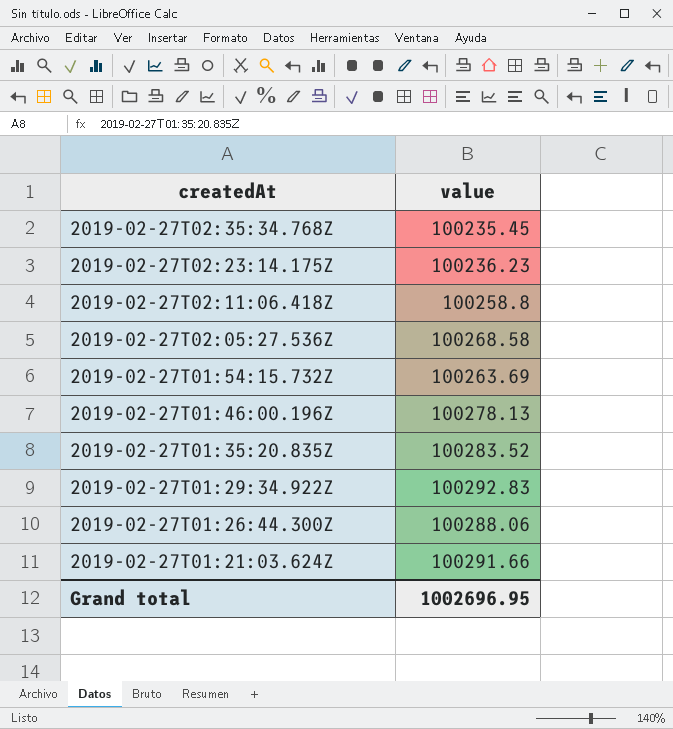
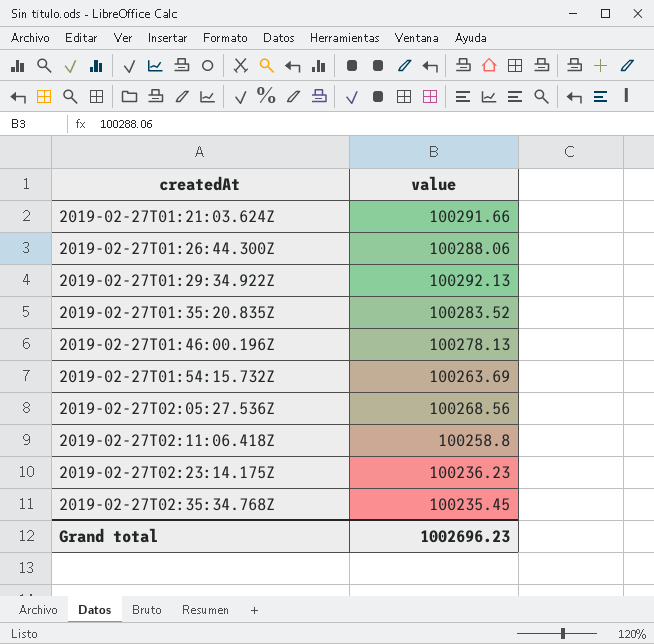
row order: createdAt descending -> createdAt ascending
2019-02-27T01:29:34.922Z | value: 100292.83 -> 100292.13
2019-02-27T02:05:27.536Z | value: 100268.58 -> 100268.56
Grand total | value: 1002696.95 -> 1002696.23

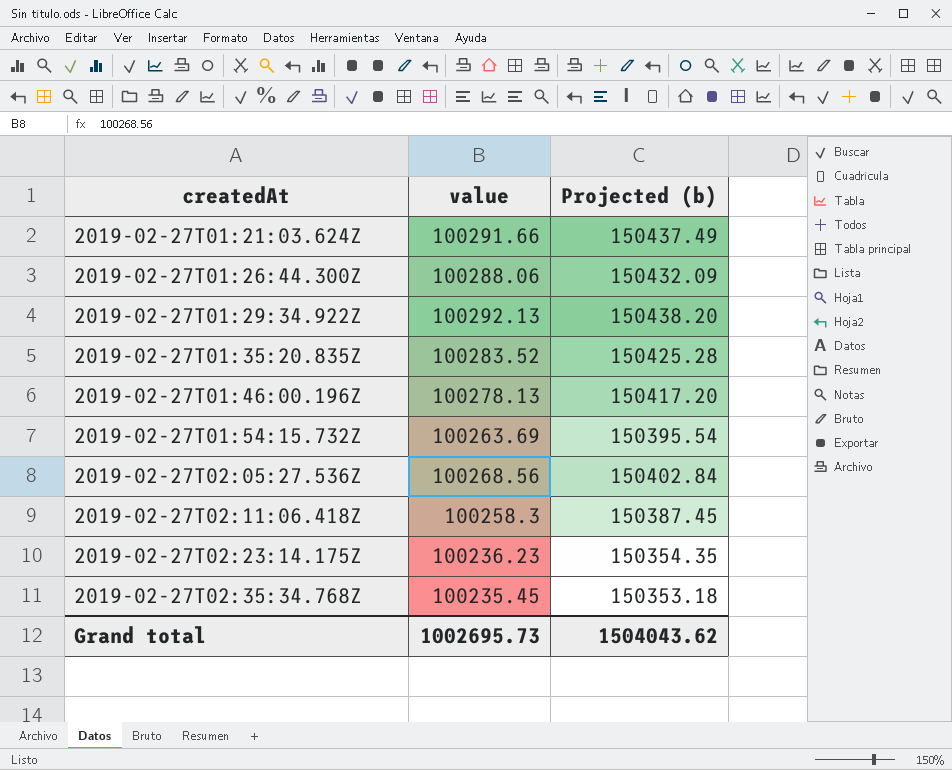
column Projected (b) | formula: none -> [value] * 1.5
2019-02-27T02:11:06.418Z | value: 100258.8 -> 100258.3
Grand total | value: 1002696.23 -> 1002695.73

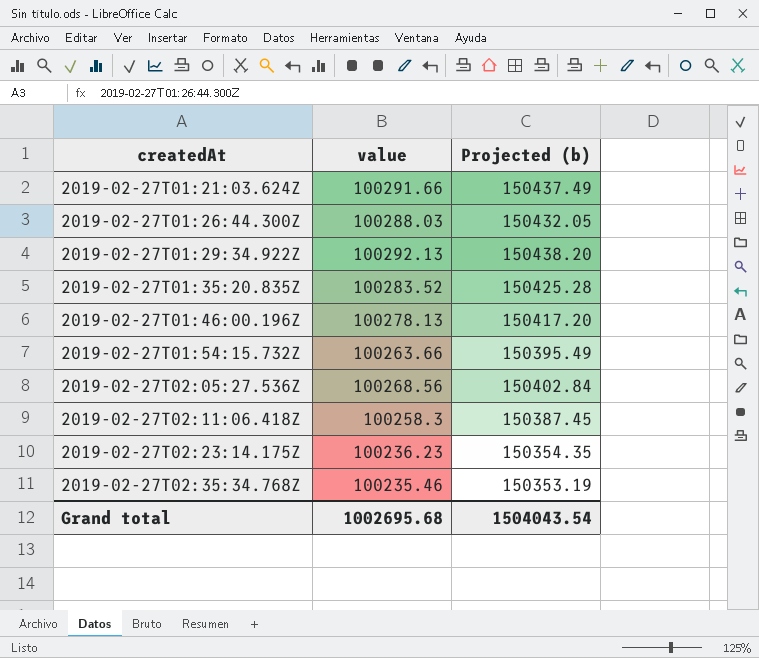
2019-02-27T01:26:44.300Z | value: 100288.06 -> 100288.03
2019-02-27T01:26:44.300Z | Projected (b): 150432.09 -> 150432.05
2019-02-27T01:54:15.732Z | value: 100263.69 -> 100263.66
2019-02-27T01:54:15.732Z | Projected (b): 150395.54 -> 150395.49
2019-02-27T02:35:34.768Z | value: 100235.45 -> 100235.46
2019-02-27T02:35:34.768Z | Projected (b): 150353.18 -> 150353.19
Grand total | value: 1002695.73 -> 1002695.68
Grand total | Projected (b): 1504043.62 -> 1504043.54

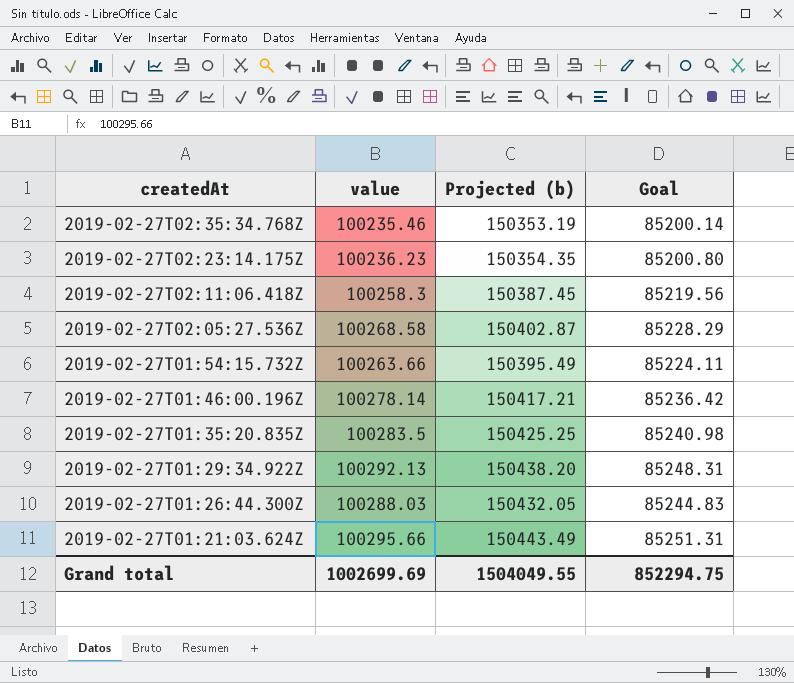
row order: createdAt ascending -> createdAt descending
column Goal | formula: none -> [value] * 0.85
2019-02-27T02:05:27.536Z | value: 100268.56 -> 100268.58
2019-02-27T02:05:27.536Z | Projected (b): 150402.84 -> 150402.87
2019-02-27T01:46:00.196Z | value: 100278.13 -> 100278.14
2019-02-27T01:46:00.196Z | Projected (b): 150417.20 -> 150417.21
2019-02-27T01:35:20.835Z | value: 100283.52 -> 100283.5
2019-02-27T01:35:20.835Z | Projected (b): 150425.28 -> 150425.25
2019-02-27T01:21:03.624Z | value: 100291.66 -> 100295.66
2019-02-27T01:21:03.624Z | Projected (b): 150437.49 -> 150443.49
Grand total | value: 1002695.68 -> 1002699.69
Grand total | Projected (b): 1504043.54 -> 1504049.55

